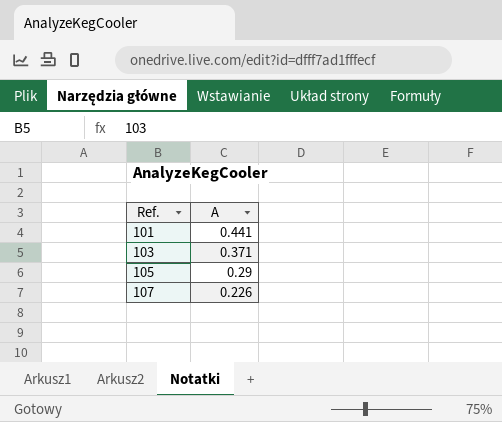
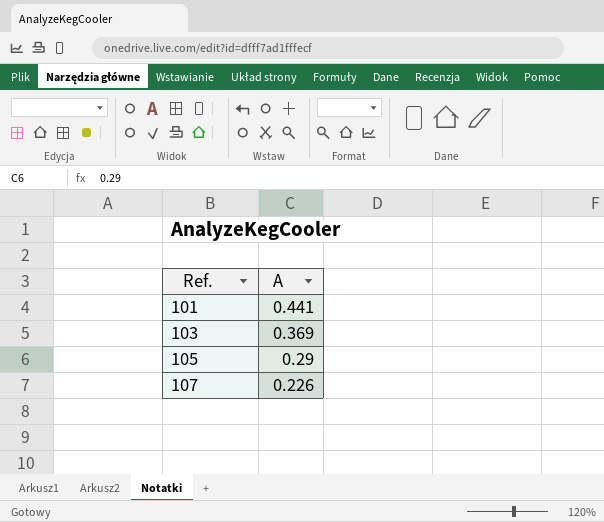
103 | A: 0.371 -> 0.369

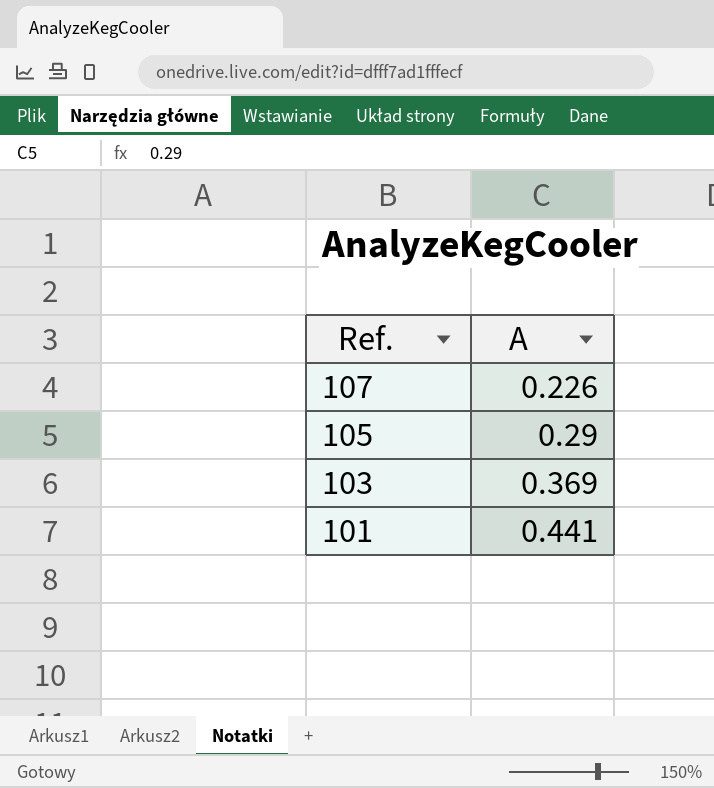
row order: Ref. ascending -> Ref. descending

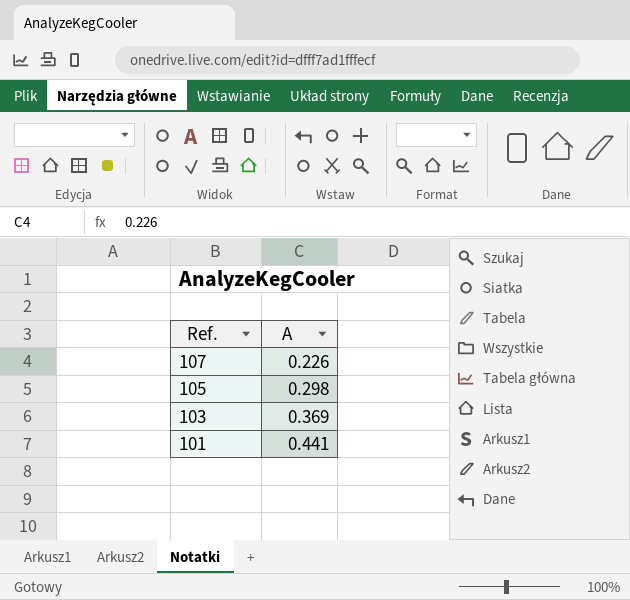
105 | A: 0.29 -> 0.298

